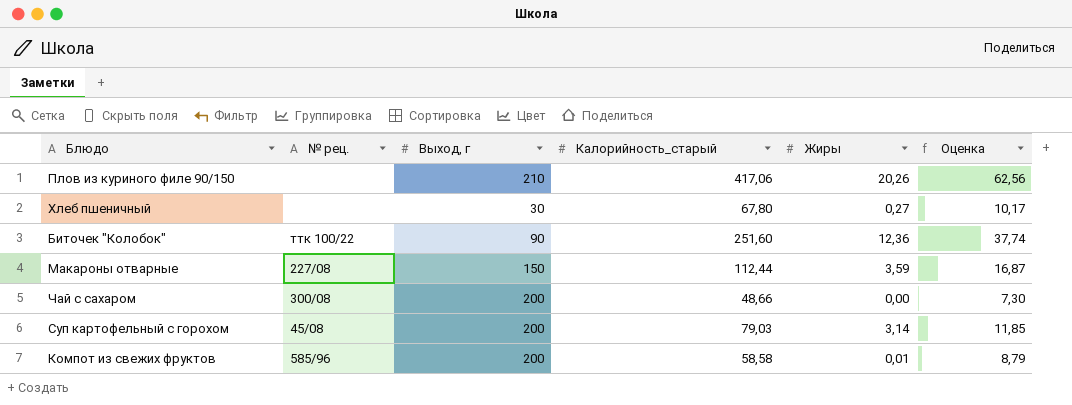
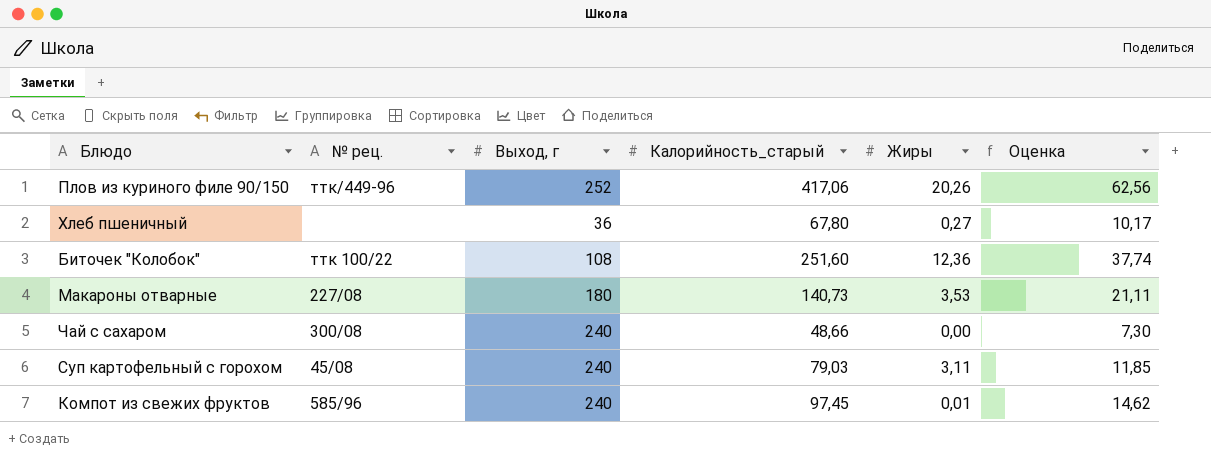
Плов из куриного филе 90/150 | № рец.: none -> ттк/449-96
Плов из куриного филе 90/150 | Выход, г: 210 -> 252
Хлеб пшеничный | Выход, г: 30 -> 36
Биточек "Колобок" | Выход, г: 90 -> 108
Макароны отварные | Выход, г: 150 -> 180
Макароны отварные | Калорийность_старый: 112,44 -> 140,73
Макароны отварные | Жиры: 3,59 -> 3,53
Макароны отварные | Оценка: 16,87 -> 21,11
Чай с сахаром | Выход, г: 200 -> 240
Суп картофельный с горохом | Выход, г: 200 -> 240
Суп картофельный с горохом | Жиры: 3,14 -> 3,11
Компот из свежих фруктов | Выход, г: 200 -> 240
Компот из свежих фруктов | Калорийность_старый: 58,58 -> 97,45
Компот из свежих фруктов | Оценка: 8,79 -> 14,62

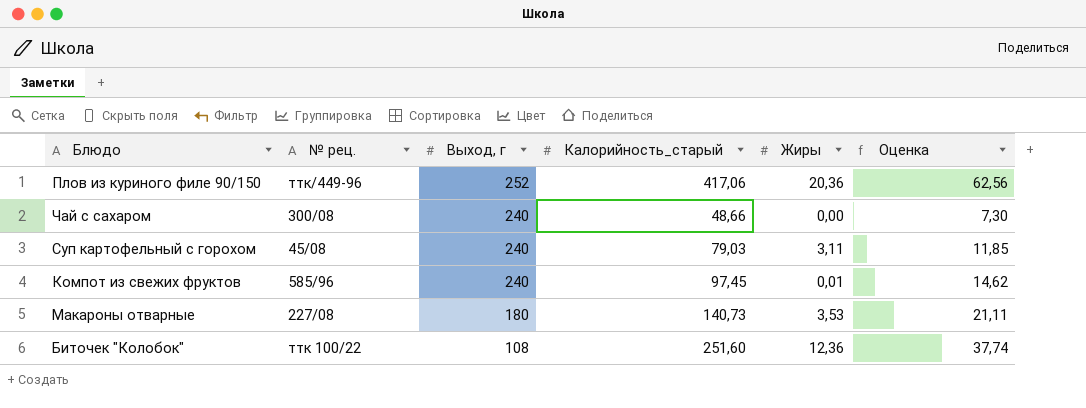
row order: none -> Выход, г descending
row Хлеб пшеничный: none | 36 | 67,80 | 0,27 | 10,17 -> none
Плов из куриного филе 90/150 | Жиры: 20,26 -> 20,36

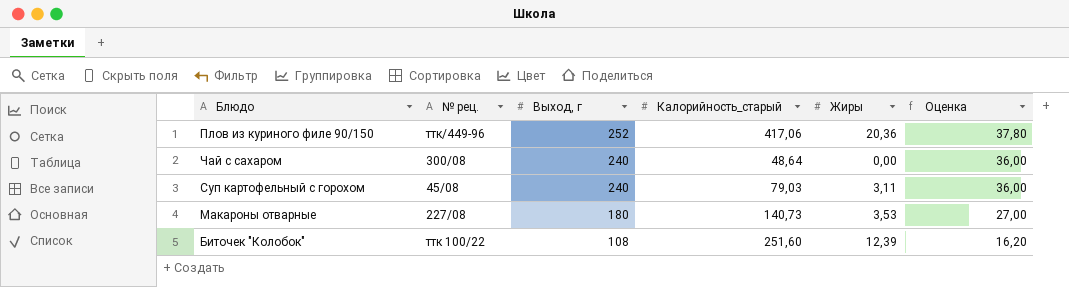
column Оценка | formula: [Калорийность_старый] * 0,15 -> [Выход, г] * 0,15
row Компот из свежих фруктов: 585/96 | 240 | 97,45 | 0,01 | 14,62 -> none
Чай с сахаром | Калорийность_старый: 48,66 -> 48,64
Биточек "Колобок" | Жиры: 12,36 -> 12,39

